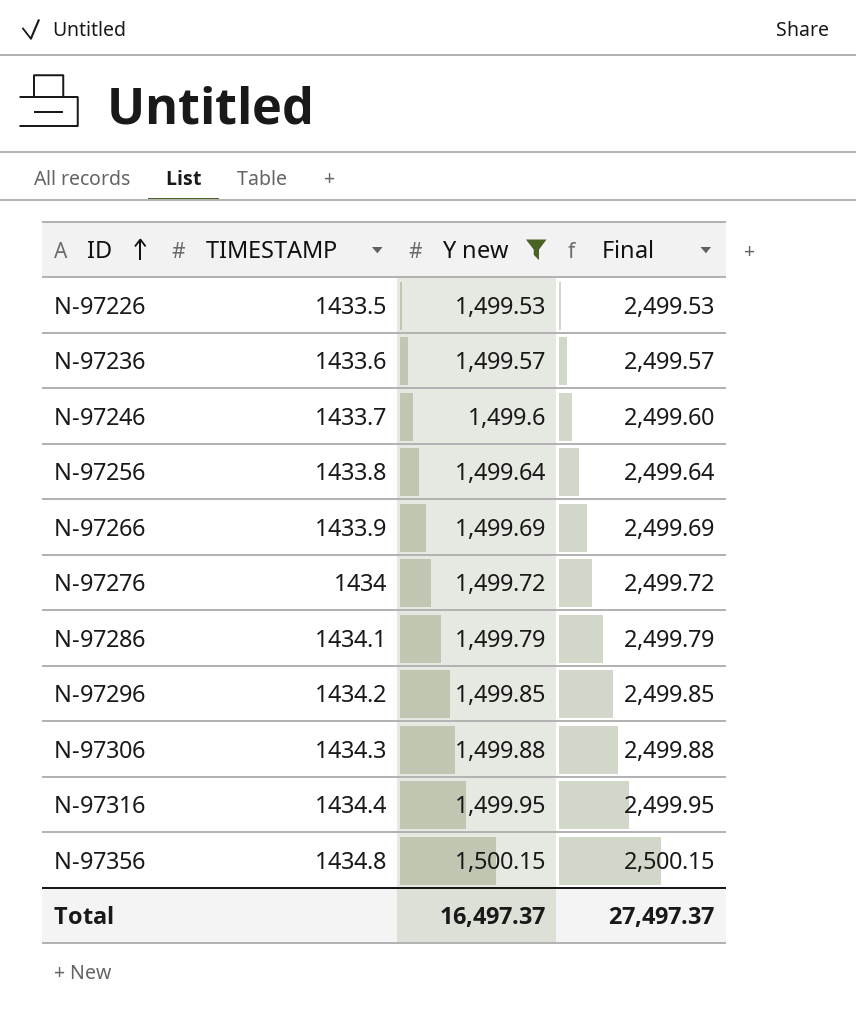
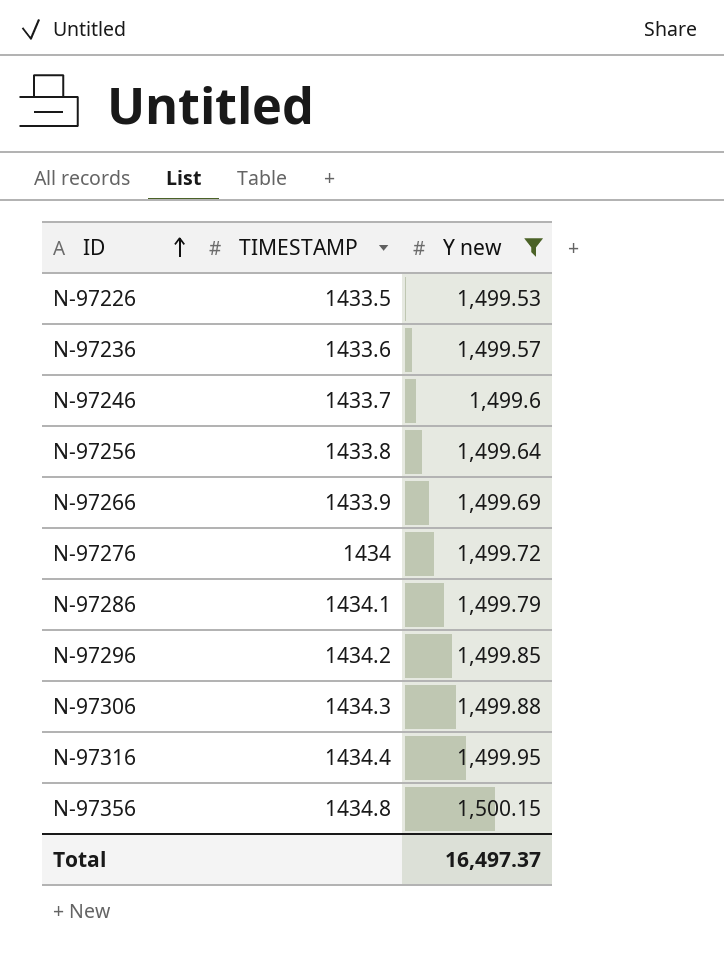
column Final | formula: [Y new] + 1000 -> none

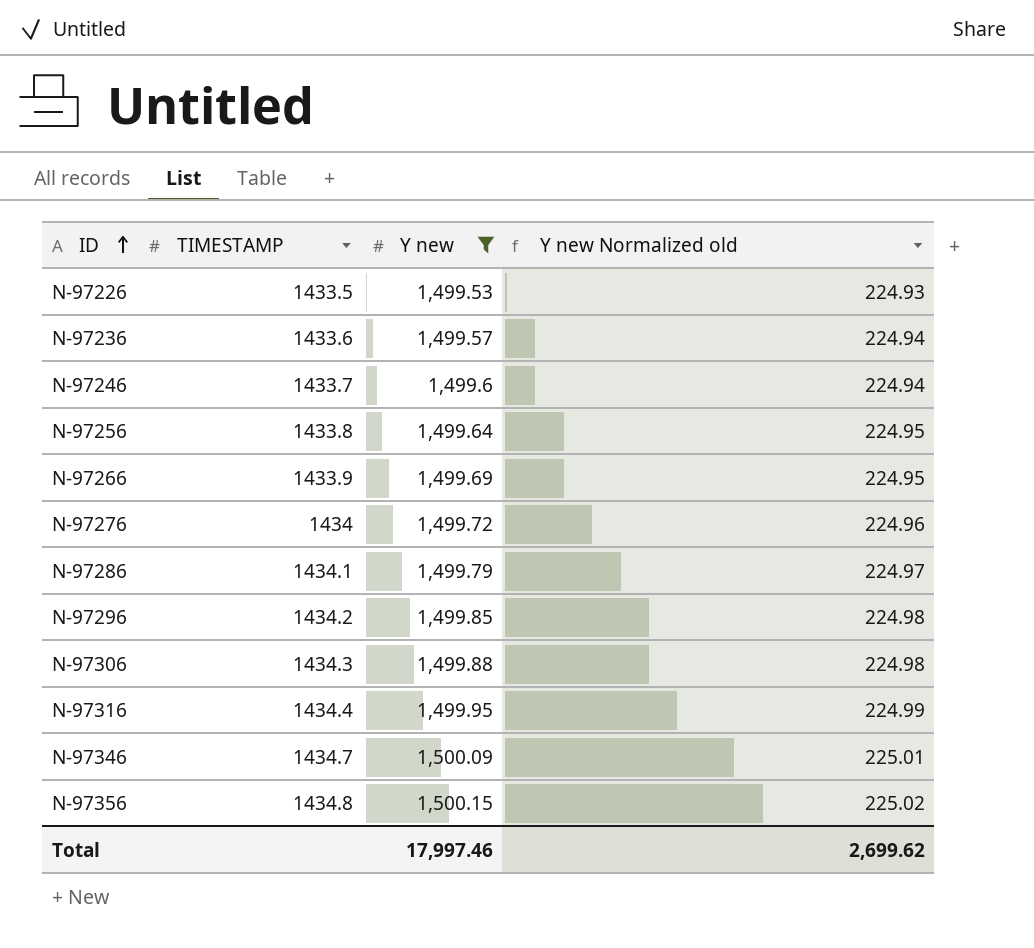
column Y new Normalized old | formula: none -> [Y new] * 0.15
row N-97346: none -> 1434.7 | 1,500.09 | 225.01
Total | Y new: 16,497.37 -> 17,997.46

